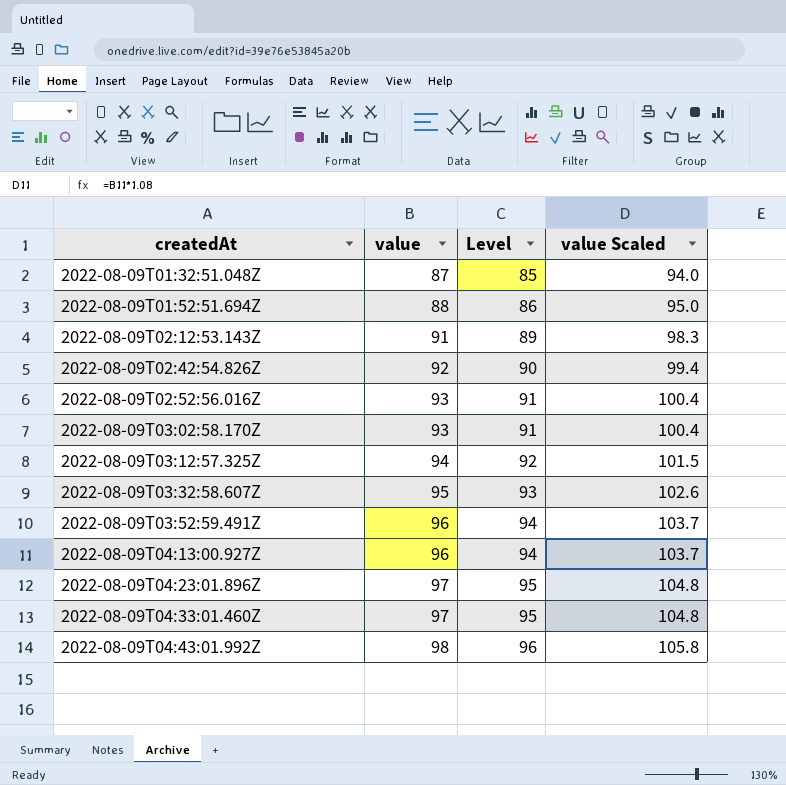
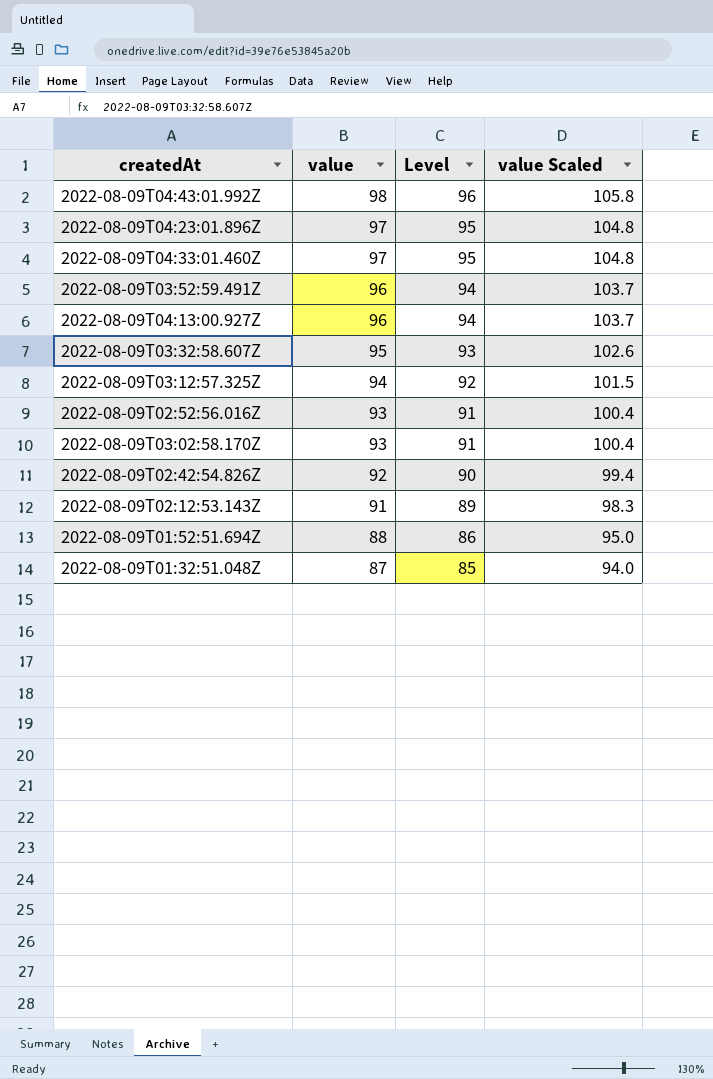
row order: createdAt ascending -> value descending

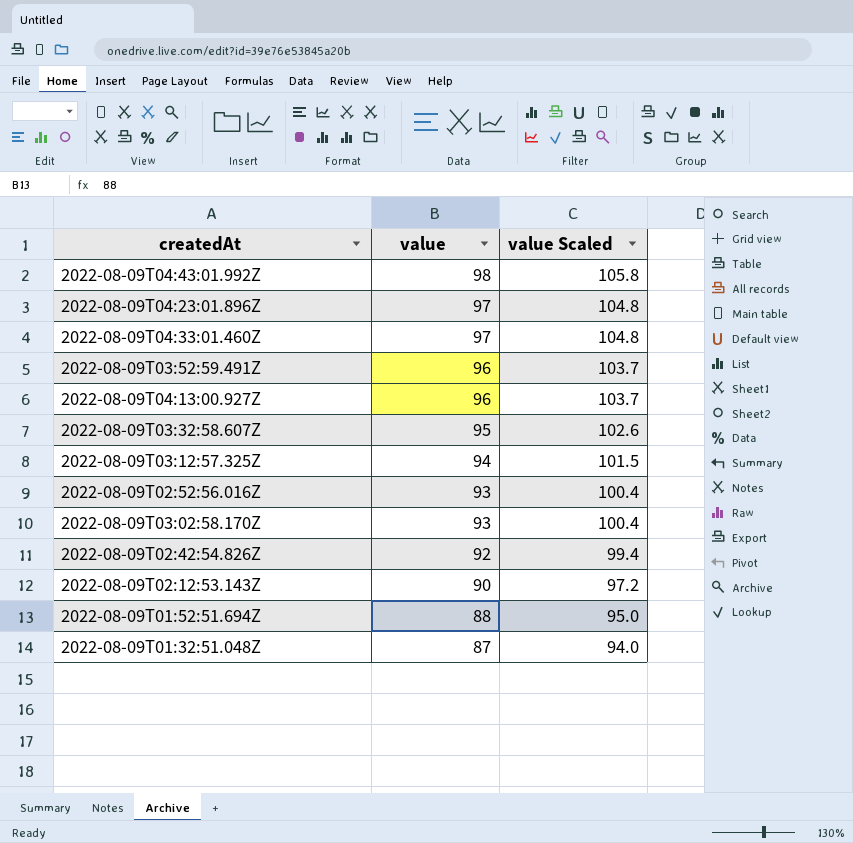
column Level | formula: [value] - 2 -> none
2022-08-09T02:12:53.143Z | value: 91 -> 90
2022-08-09T02:12:53.143Z | value Scaled: 98.3 -> 97.2

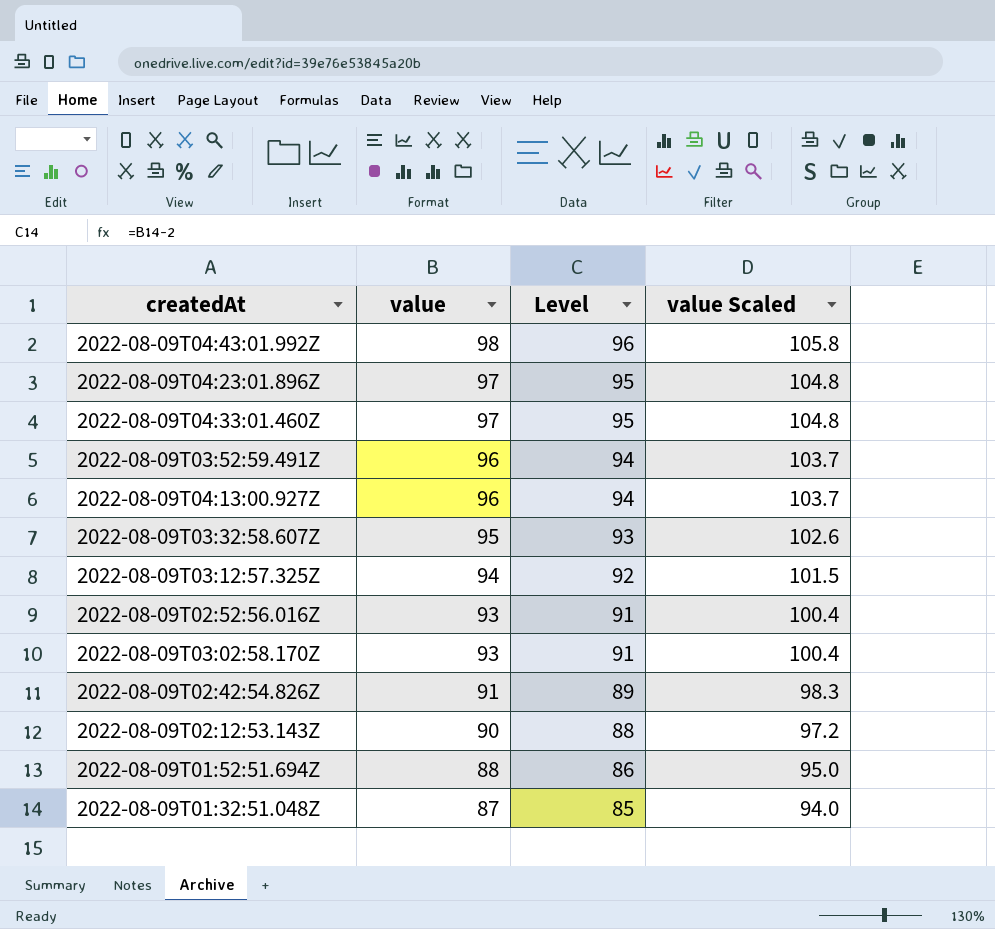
column Level | formula: none -> [value] - 2
2022-08-09T02:42:54.826Z | value: 92 -> 91
2022-08-09T02:42:54.826Z | value Scaled: 99.4 -> 98.3

